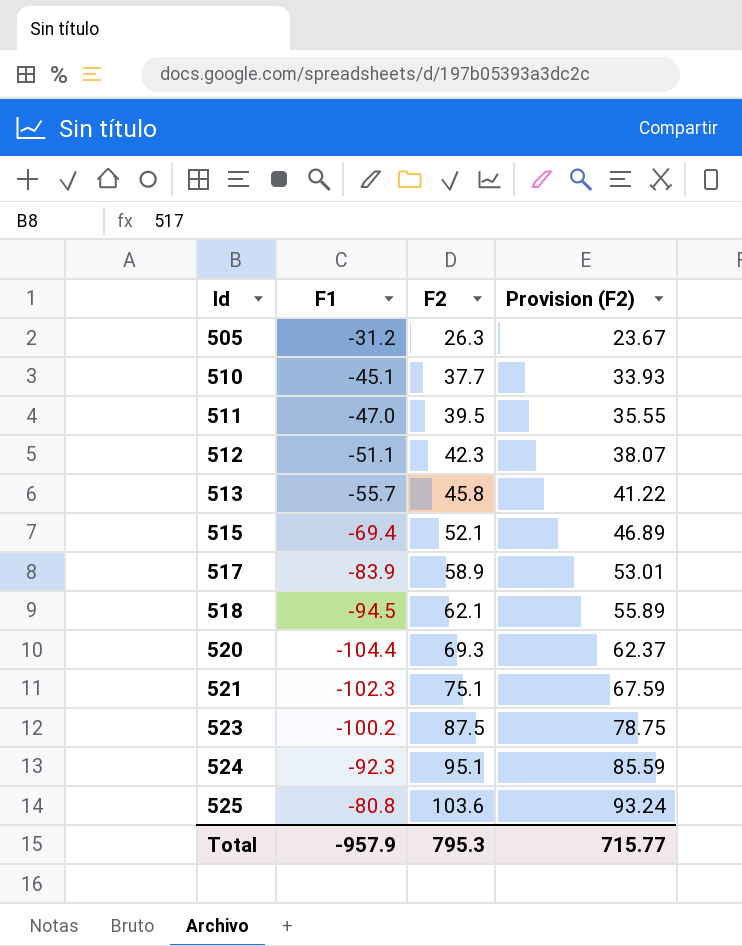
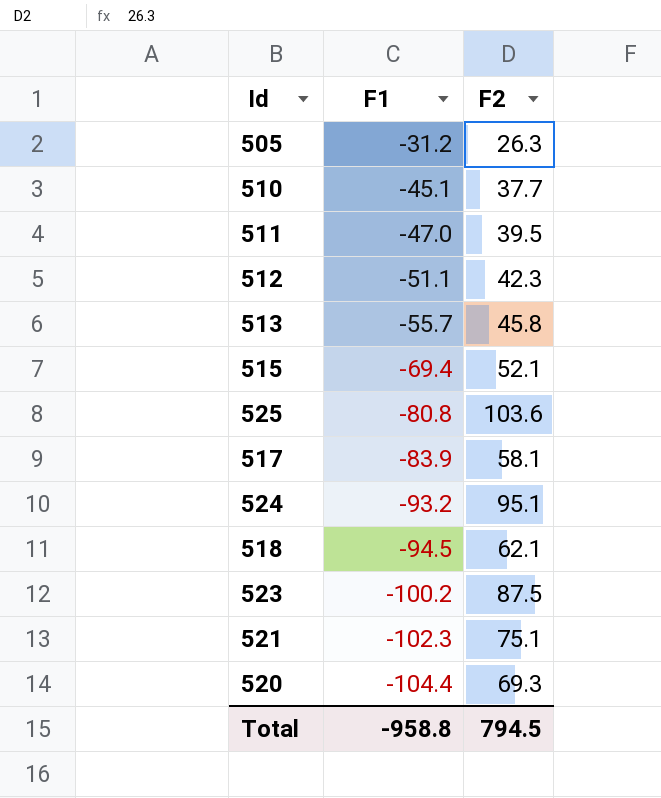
row order: Id ascending -> F1 descending
column Provision (F2) | formula: [F2] * 0.9 -> none
517 | F2: 58.9 -> 58.1
524 | F1: -92.3 -> -93.2
Total | F1: -957.9 -> -958.8
Total | F2: 795.3 -> 794.5

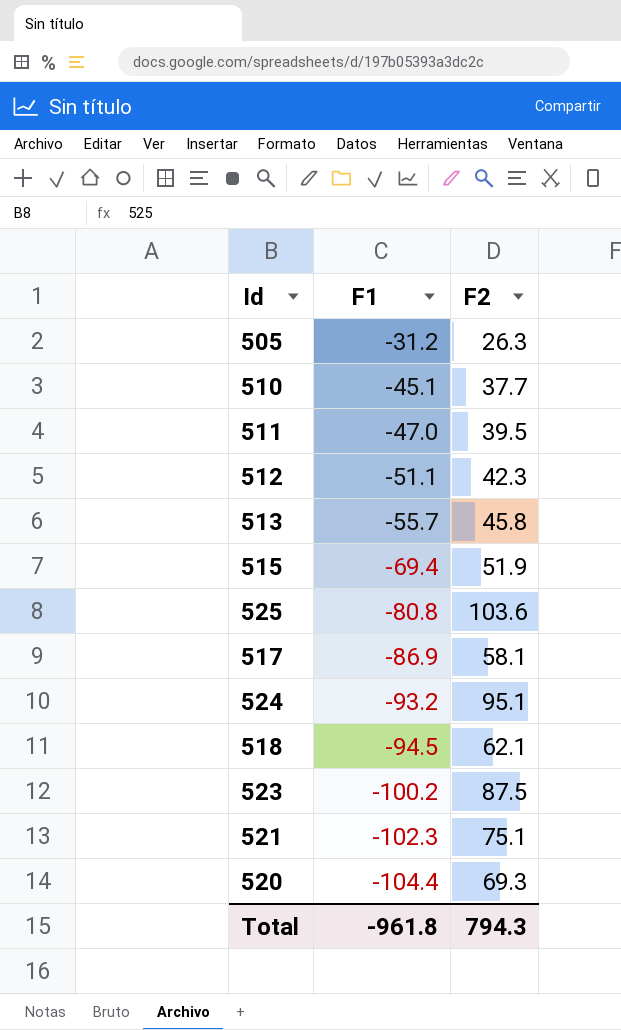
515 | F2: 52.1 -> 51.9
517 | F1: -83.9 -> -86.9
Total | F1: -958.8 -> -961.8
Total | F2: 794.5 -> 794.3

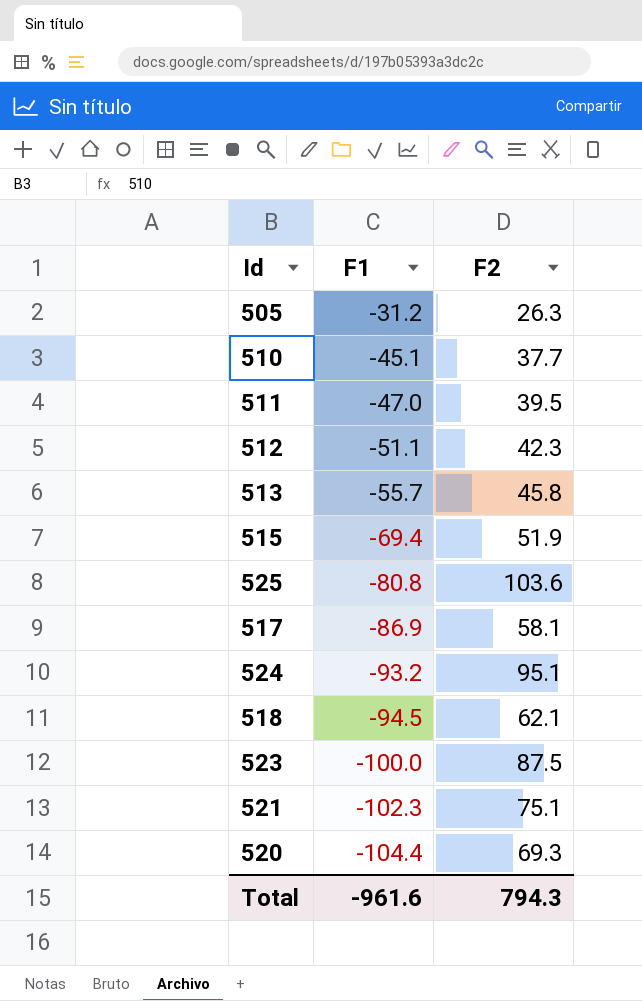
523 | F1: -100.2 -> -100.0
Total | F1: -961.8 -> -961.6

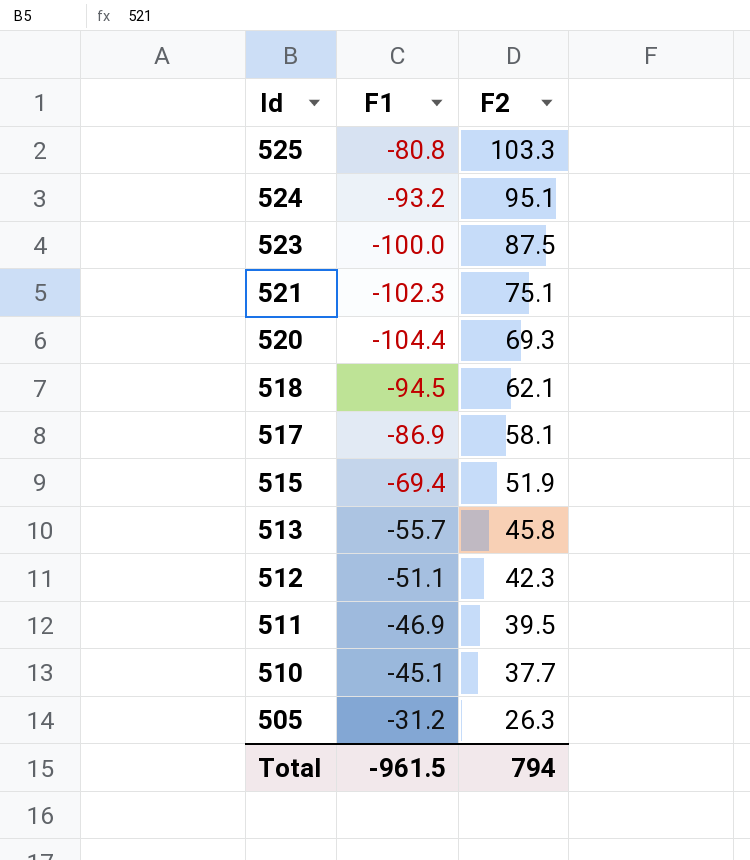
row order: F1 descending -> Id descending
525 | F2: 103.6 -> 103.3
511 | F1: -47.0 -> -46.9
Total | F1: -961.6 -> -961.5
Total | F2: 794.3 -> 794

